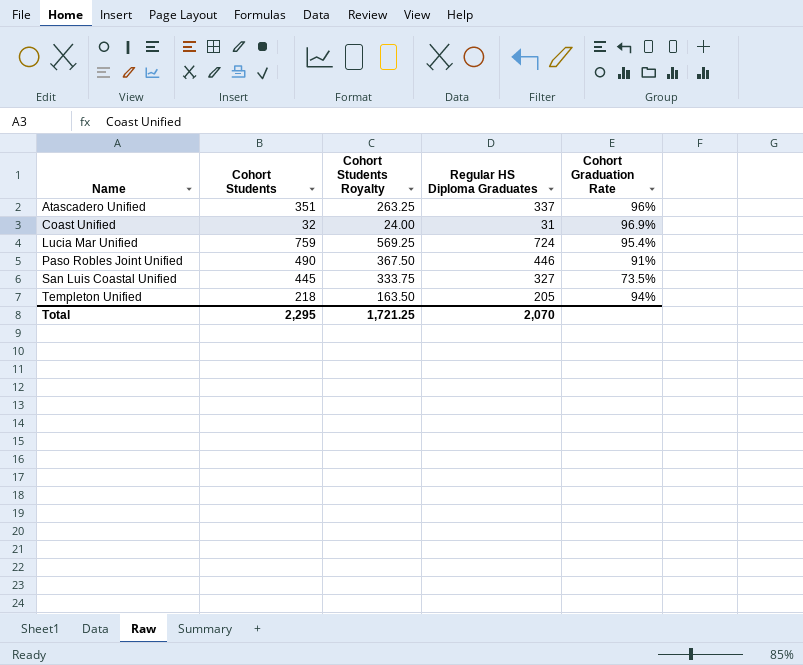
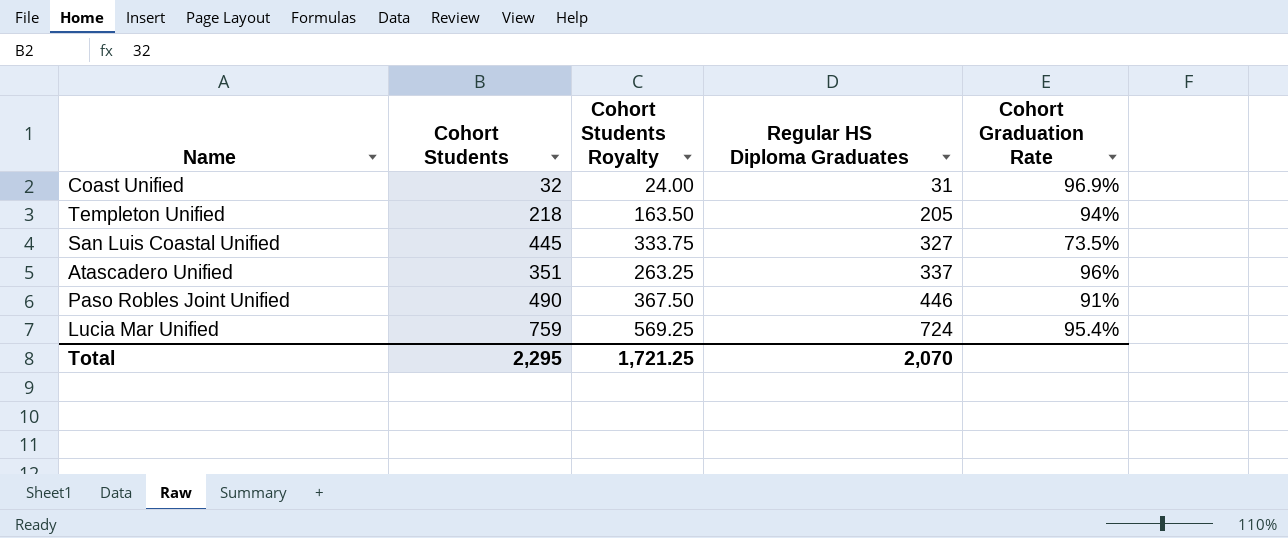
row order: Name ascending -> Regular HS Diploma Graduates ascending

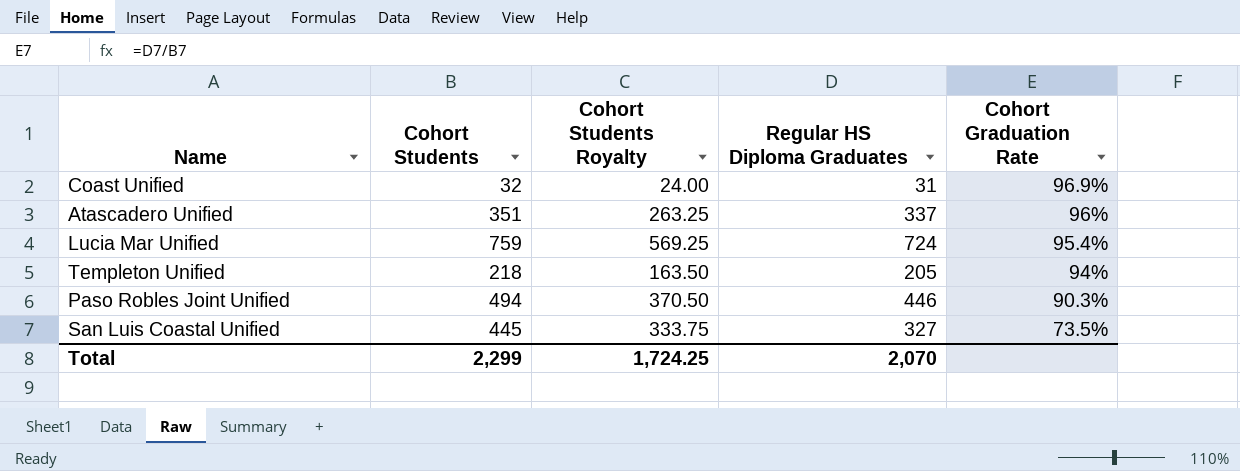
row order: Regular HS Diploma Graduates ascending -> Cohort Graduation Rate descending
Paso Robles Joint Unified | Cohort Students: 490 -> 494
Paso Robles Joint Unified | Cohort Students Royalty: 367.50 -> 370.50
Paso Robles Joint Unified | Cohort Graduation Rate: 91% -> 90.3%
Total | Cohort Students: 2,295 -> 2,299
Total | Cohort Students Royalty: 1,721.25 -> 1,724.25

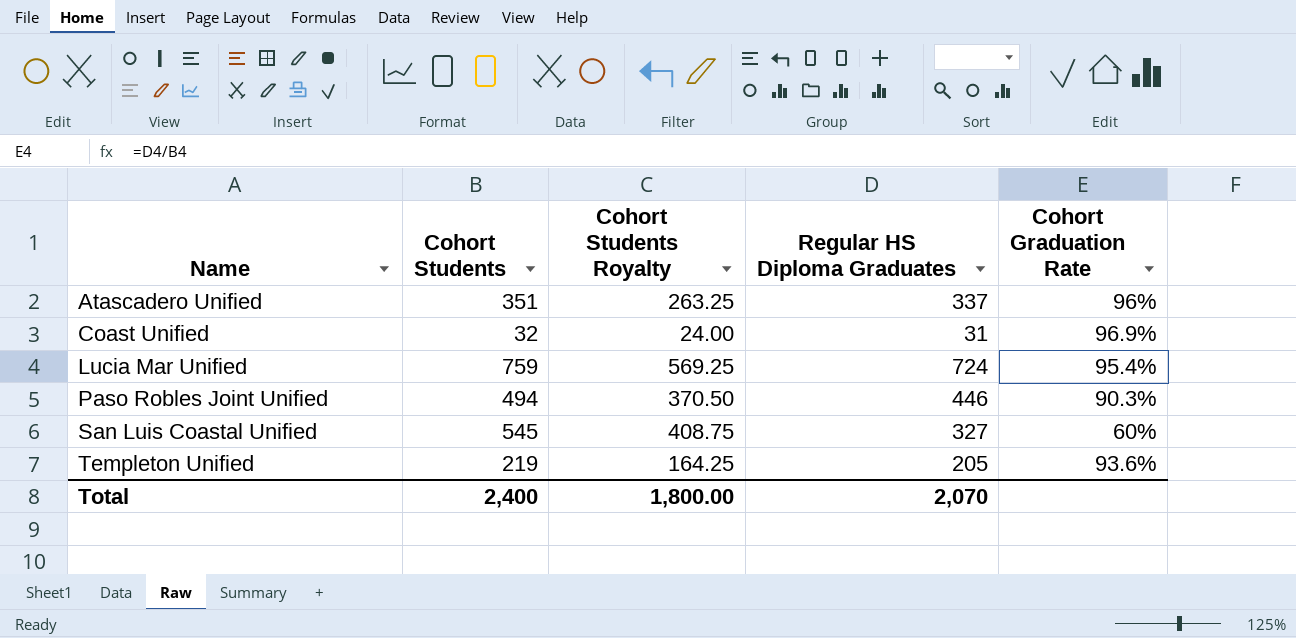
row order: Cohort Graduation Rate descending -> Name ascending
San Luis Coastal Unified | Cohort Students: 445 -> 545
San Luis Coastal Unified | Cohort Students Royalty: 333.75 -> 408.75
San Luis Coastal Unified | Cohort Graduation Rate: 73.5% -> 60%
Templeton Unified | Cohort Students: 218 -> 219
Templeton Unified | Cohort Students Royalty: 163.50 -> 164.25
Templeton Unified | Cohort Graduation Rate: 94% -> 93.6%
Total | Cohort Students: 2,299 -> 2,400
Total | Cohort Students Royalty: 1,724.25 -> 1,800.00

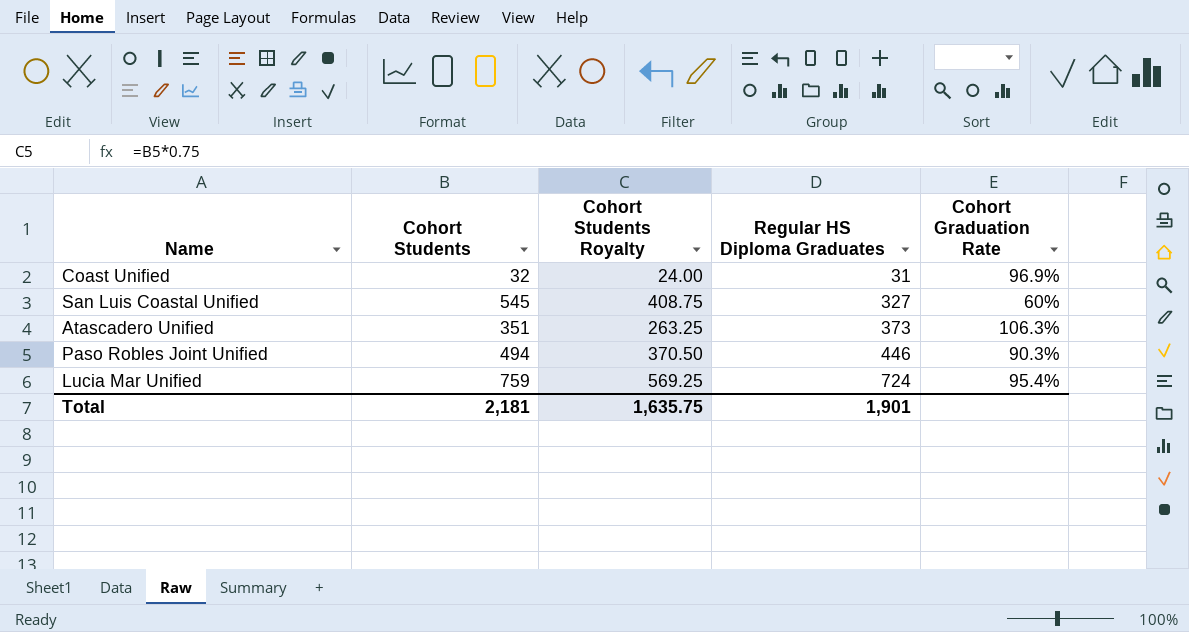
row order: Name ascending -> Regular HS Diploma Graduates ascending
row Templeton Unified: 219 | 164.25 | 205 | 93.6% -> none
Atascadero Unified | Regular HS Diploma Graduates: 337 -> 373
Atascadero Unified | Cohort Graduation Rate: 96% -> 106.3%
Total | Cohort Students: 2,400 -> 2,181
Total | Cohort Students Royalty: 1,800.00 -> 1,635.75
Total | Regular HS Diploma Graduates: 2,070 -> 1,901

